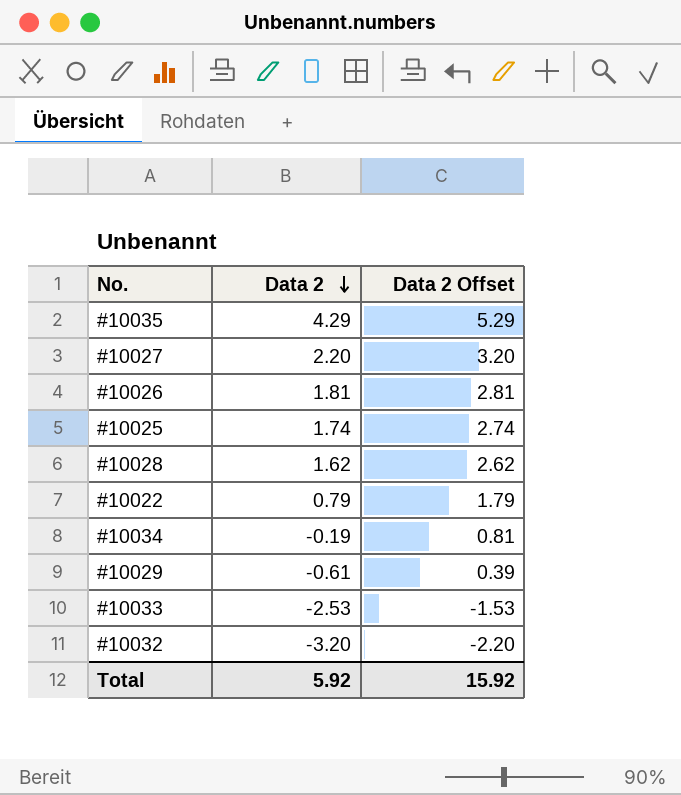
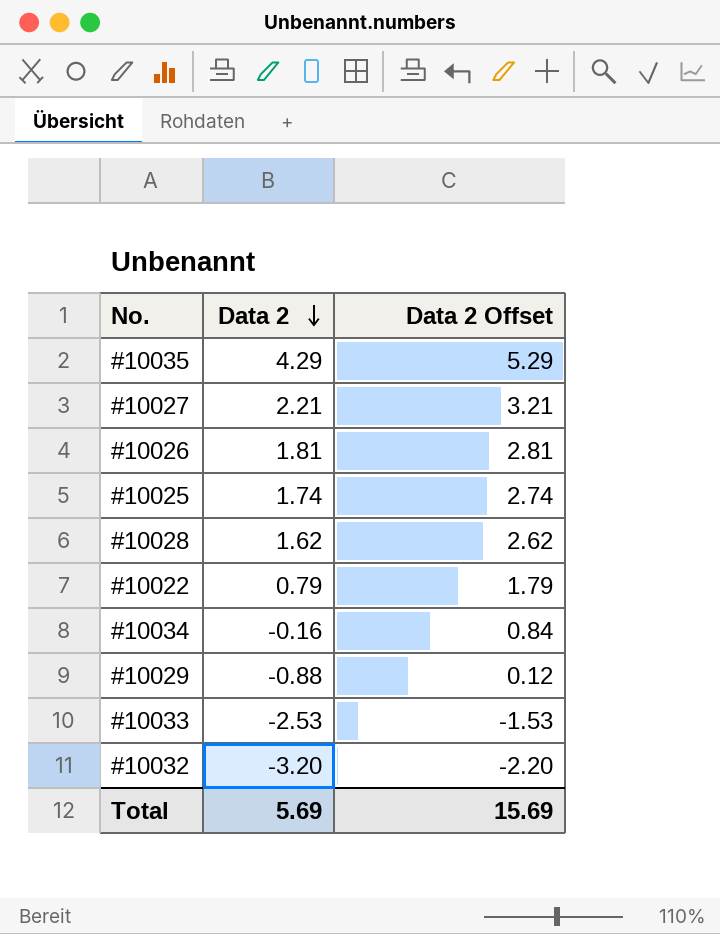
#10027 | Data 2: 2.20 -> 2.21
#10027 | Data 2 Offset: 3.20 -> 3.21
#10034 | Data 2: -0.19 -> -0.16
#10034 | Data 2 Offset: 0.81 -> 0.84
#10029 | Data 2: -0.61 -> -0.88
#10029 | Data 2 Offset: 0.39 -> 0.12
Total | Data 2: 5.92 -> 5.69
Total | Data 2 Offset: 15.92 -> 15.69

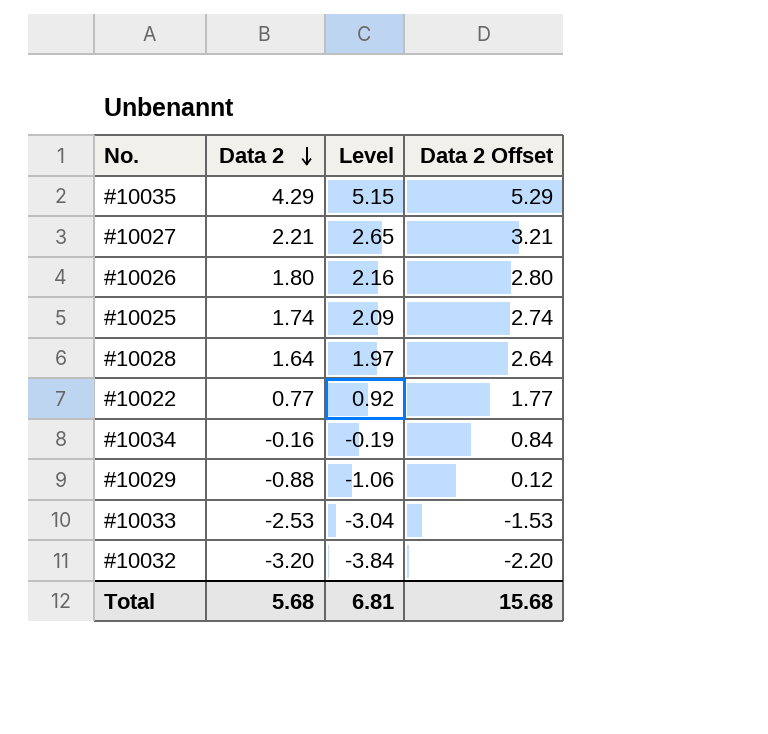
column Level | formula: none -> [Data 2] * 1.2
#10026 | Data 2: 1.81 -> 1.80
#10026 | Data 2 Offset: 2.81 -> 2.80
#10028 | Data 2: 1.62 -> 1.64
#10028 | Data 2 Offset: 2.62 -> 2.64
#10022 | Data 2: 0.79 -> 0.77
#10022 | Data 2 Offset: 1.79 -> 1.77
Total | Data 2: 5.69 -> 5.68
Total | Data 2 Offset: 15.69 -> 15.68

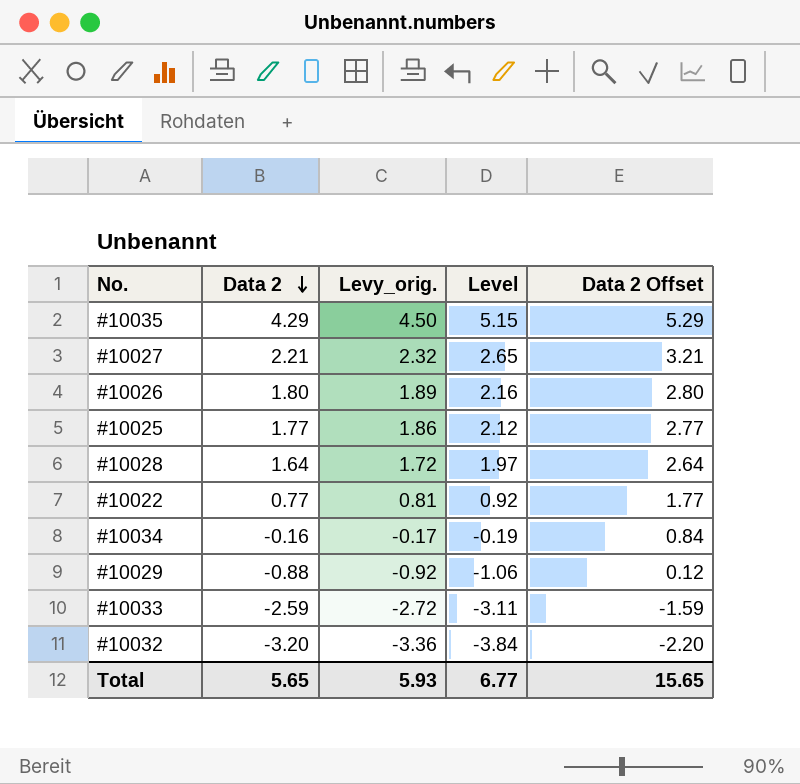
column Levy_orig. | formula: none -> [Data 2] * 1.05
#10025 | Data 2: 1.74 -> 1.77
#10025 | Level: 2.09 -> 2.12
#10025 | Data 2 Offset: 2.74 -> 2.77
#10033 | Data 2: -2.53 -> -2.59
#10033 | Level: -3.04 -> -3.11
#10033 | Data 2 Offset: -1.53 -> -1.59
Total | Data 2: 5.68 -> 5.65
Total | Level: 6.81 -> 6.77
Total | Data 2 Offset: 15.68 -> 15.65

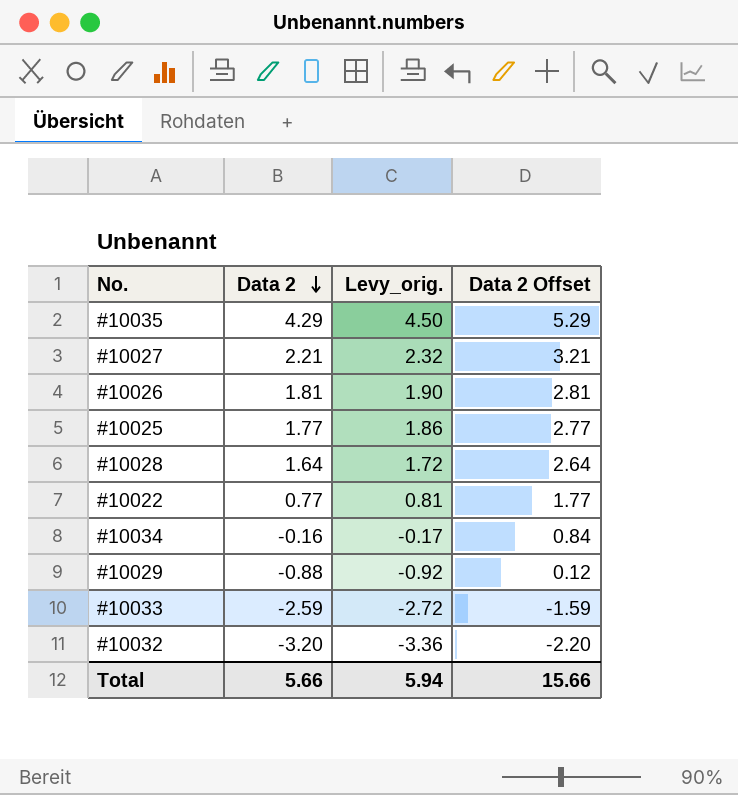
column Level | formula: [Data 2] * 1.2 -> none
#10026 | Data 2: 1.80 -> 1.81
#10026 | Levy_orig.: 1.89 -> 1.90
#10026 | Data 2 Offset: 2.80 -> 2.81
Total | Data 2: 5.65 -> 5.66
Total | Levy_orig.: 5.93 -> 5.94
Total | Data 2 Offset: 15.65 -> 15.66

